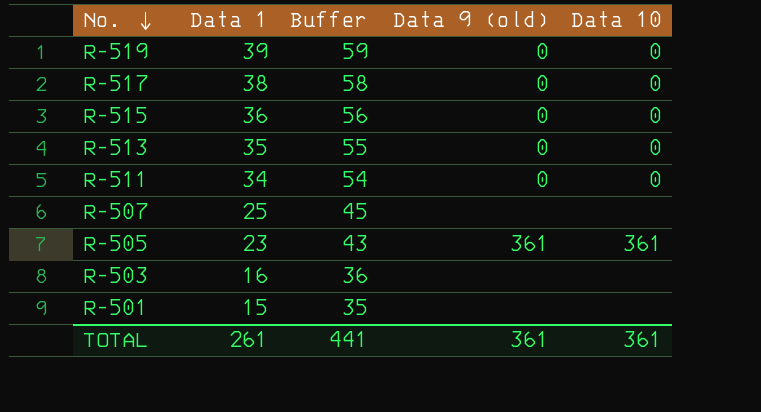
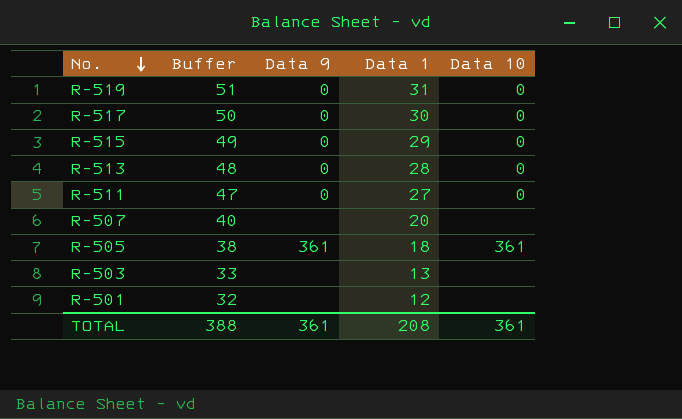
column name: Data 9 (old) -> Data 9
column Data 1 | position: 2 -> 4
R-519 | Buffer: 59 -> 51
R-519 | Data 1: 39 -> 31
R-517 | Buffer: 58 -> 50
R-517 | Data 1: 38 -> 30
R-515 | Buffer: 56 -> 49
R-515 | Data 1: 36 -> 29
R-513 | Buffer: 55 -> 48
R-513 | Data 1: 35 -> 28
R-511 | Buffer: 54 -> 47
R-511 | Data 1: 34 -> 27
R-507 | Buffer: 45 -> 40
R-507 | Data 1: 25 -> 20
R-505 | Buffer: 43 -> 38
R-505 | Data 1: 23 -> 18
R-503 | Buffer: 36 -> 33
R-503 | Data 1: 16 -> 13
R-501 | Buffer: 35 -> 32
R-501 | Data 1: 15 -> 12
TOTAL | Buffer: 441 -> 388
TOTAL | Data 1: 261 -> 208

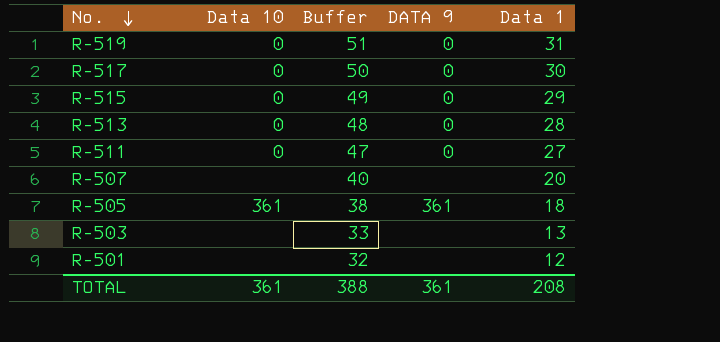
column Data 10 | position: 5 -> 2
column name: Data 9 -> DATA 9

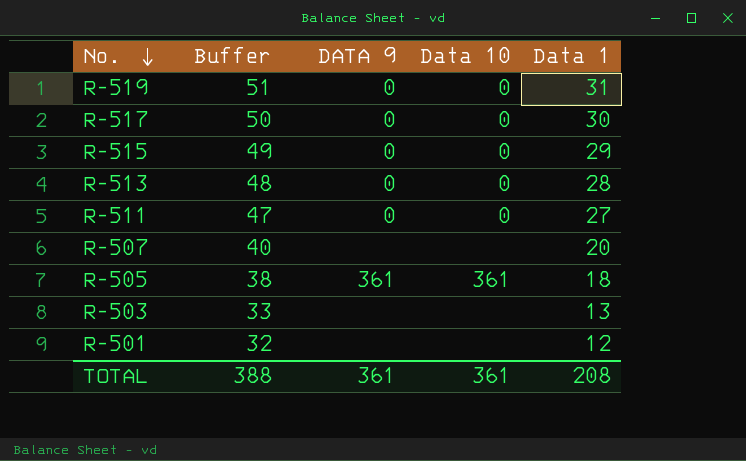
column Data 10 | position: 2 -> 4

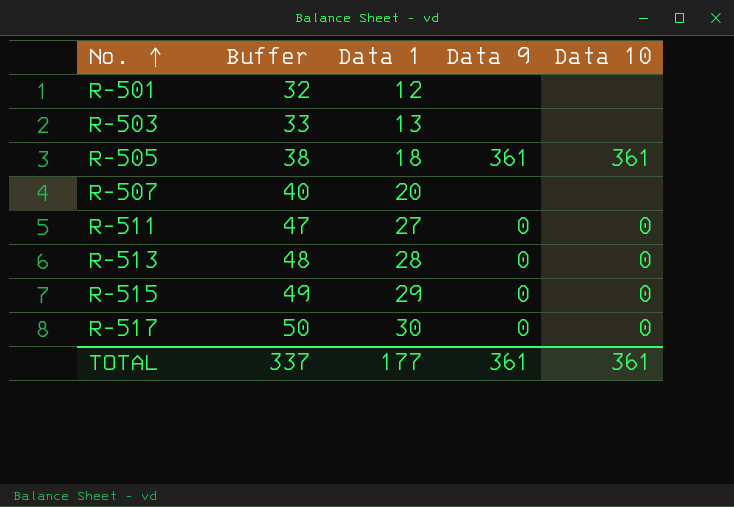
row order: No. descending -> No. ascending
column Data 1 | position: 5 -> 3
column name: DATA 9 -> Data 9
row R-519: 51 | 0 | 0 | 31 -> none
TOTAL | Buffer: 388 -> 337
TOTAL | Data 1: 208 -> 177

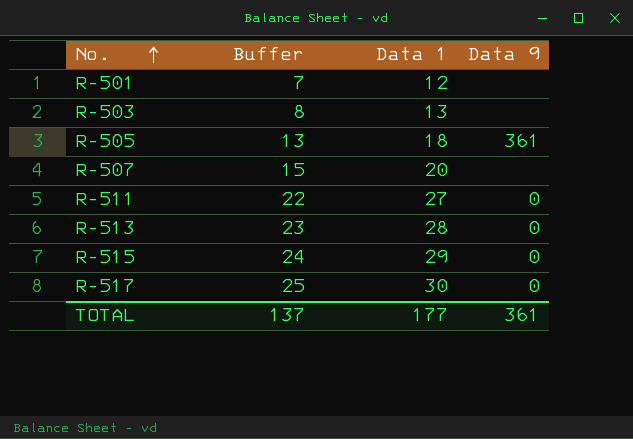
column Data 10 | position: 5 -> none
column Buffer | formula: [Data 1] + 20 -> [Data 1] - 5
TOTAL | Buffer: 337 -> 137

